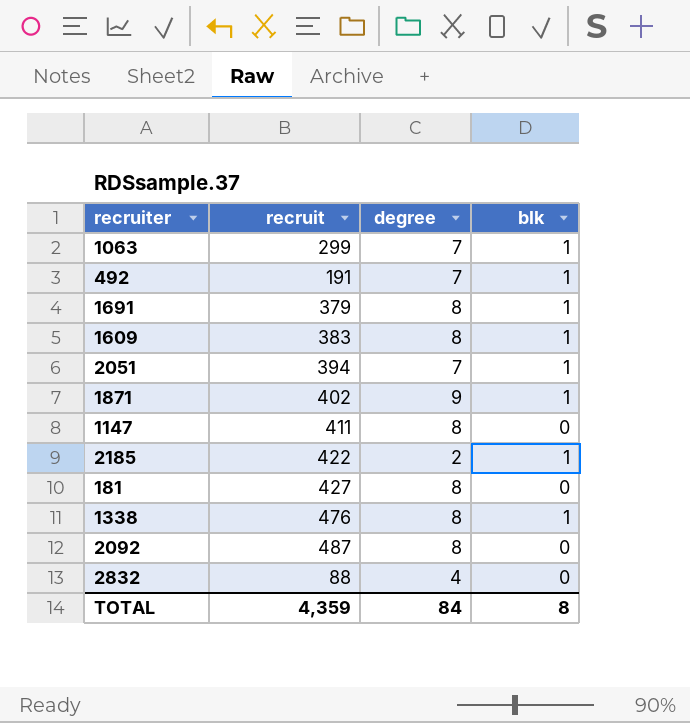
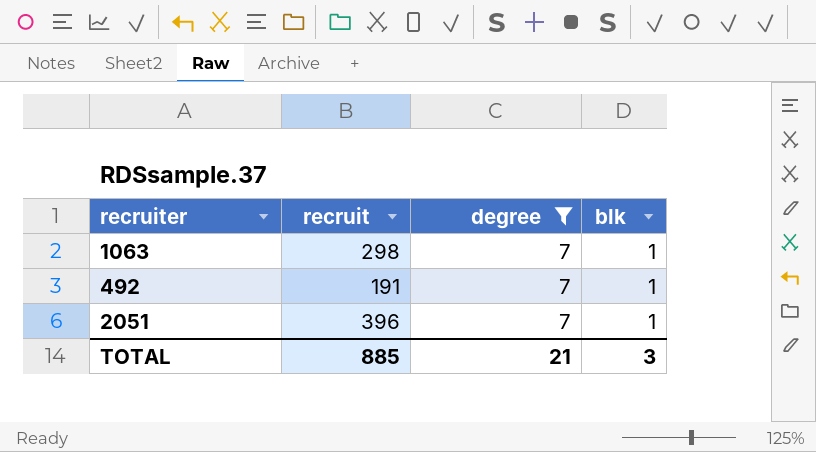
filter: none -> degree = 7
1063 | recruit: 299 -> 298
2051 | recruit: 394 -> 396
TOTAL | recruit: 4,359 -> 885
TOTAL | degree: 84 -> 21
TOTAL | blk: 8 -> 3

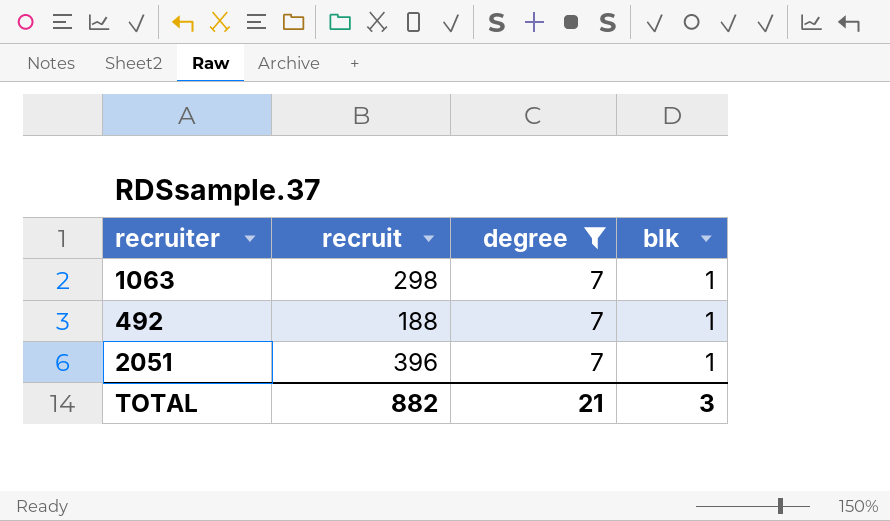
492 | recruit: 191 -> 188
TOTAL | recruit: 885 -> 882

